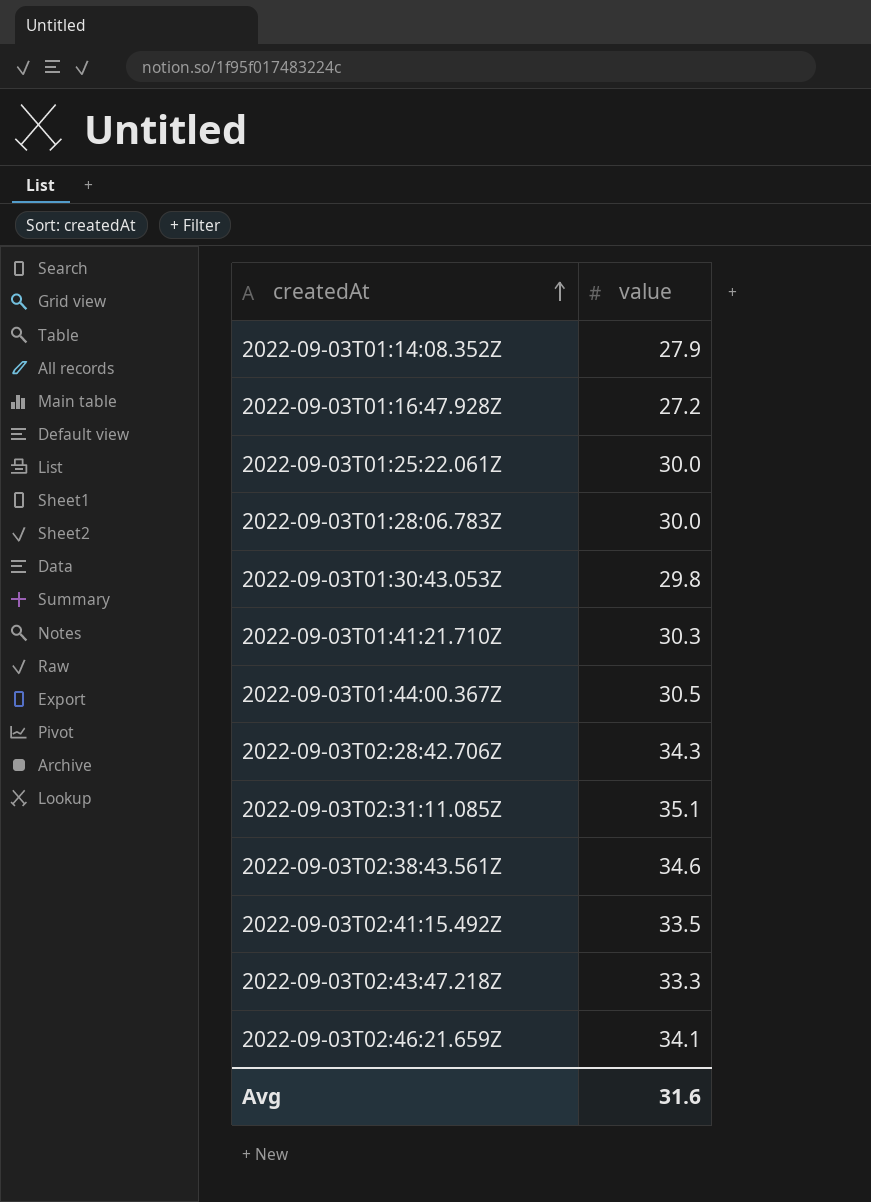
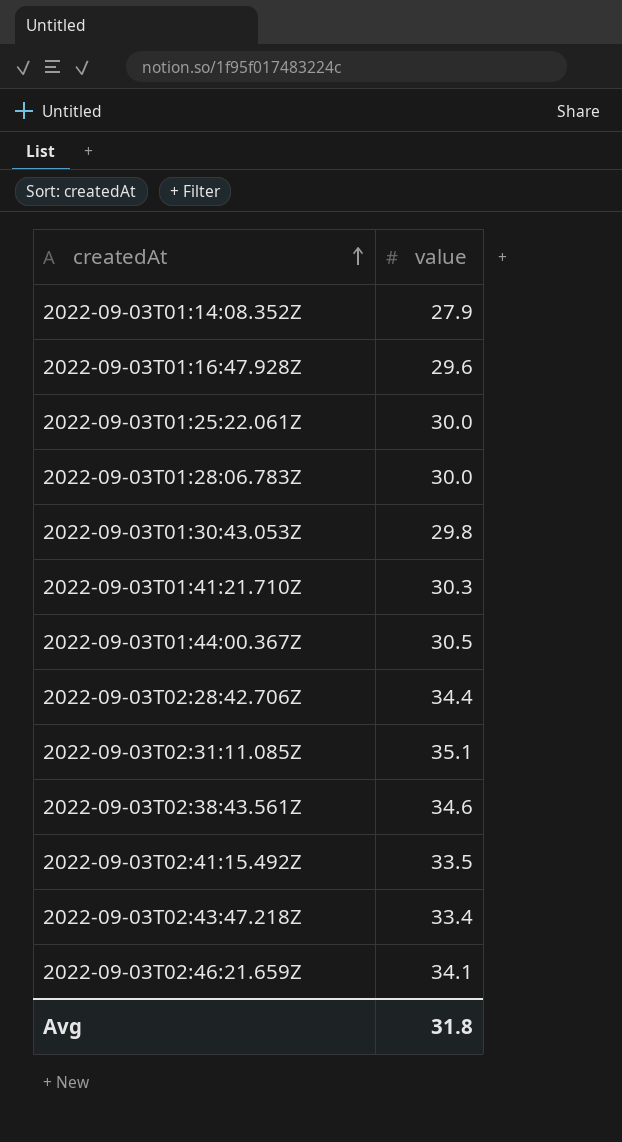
2022-09-03T01:16:47.928Z | value: 27.2 -> 29.6
2022-09-03T02:28:42.706Z | value: 34.3 -> 34.4
2022-09-03T02:43:47.218Z | value: 33.3 -> 33.4
Avg | value: 31.6 -> 31.8

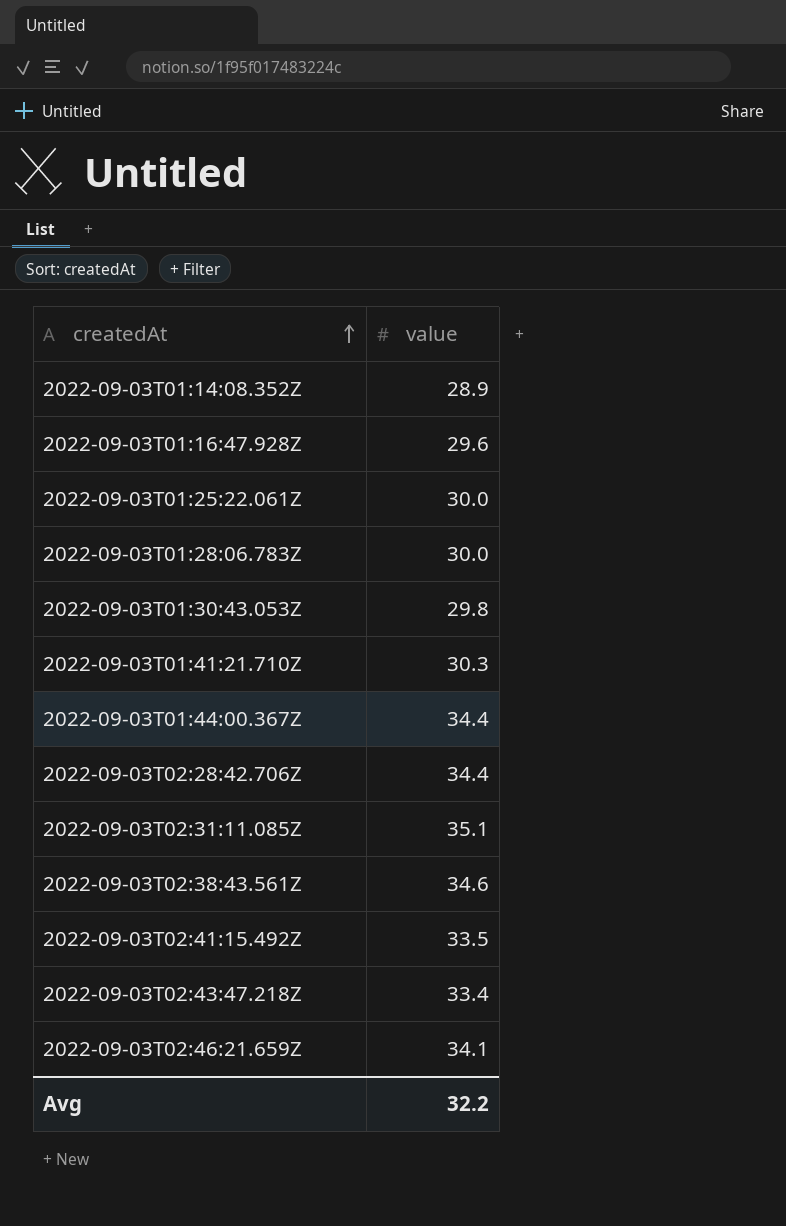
2022-09-03T01:14:08.352Z | value: 27.9 -> 28.9
2022-09-03T01:44:00.367Z | value: 30.5 -> 34.4
Avg | value: 31.8 -> 32.2

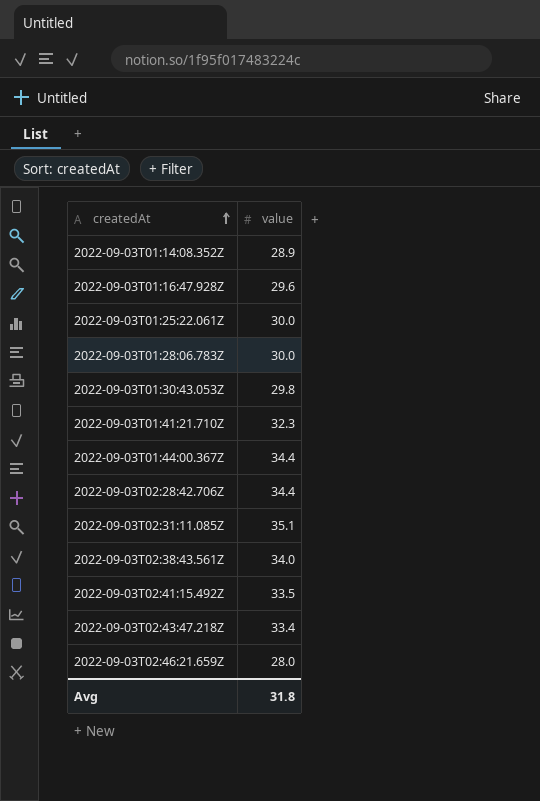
2022-09-03T01:41:21.710Z | value: 30.3 -> 32.3
2022-09-03T02:38:43.561Z | value: 34.6 -> 34.0
2022-09-03T02:46:21.659Z | value: 34.1 -> 28.0
Avg | value: 32.2 -> 31.8

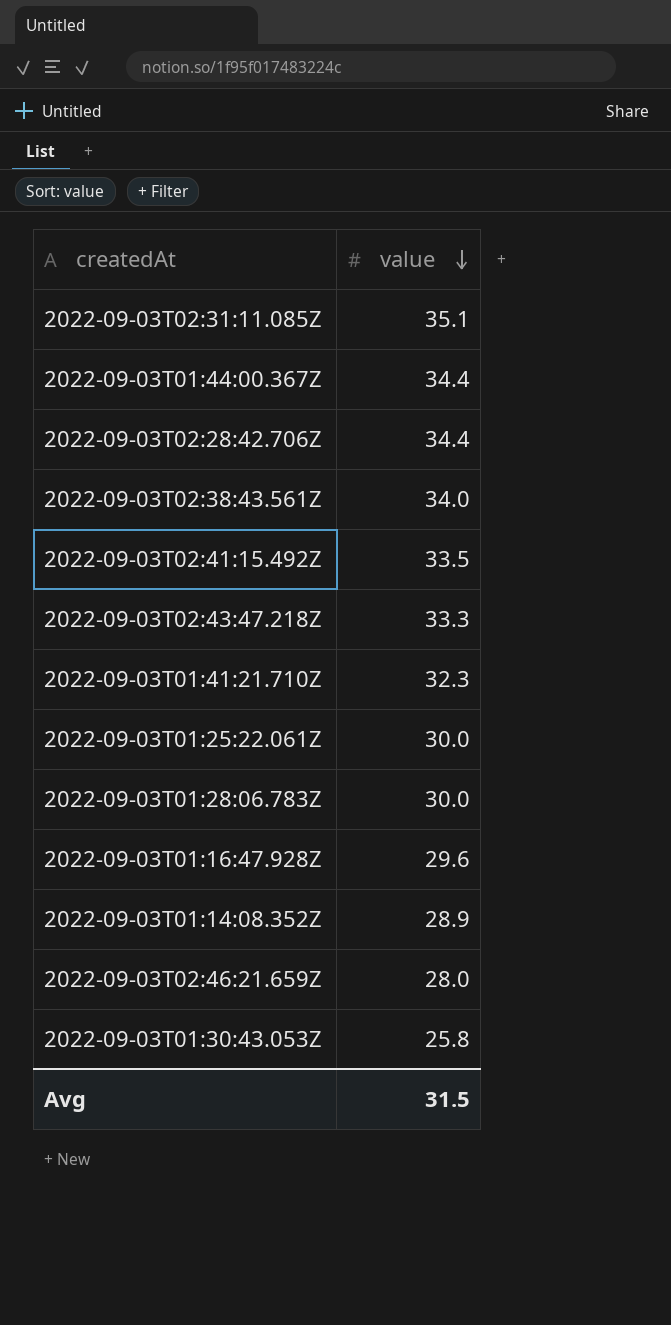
row order: createdAt ascending -> value descending
2022-09-03T02:43:47.218Z | value: 33.4 -> 33.3
2022-09-03T01:30:43.053Z | value: 29.8 -> 25.8
Avg | value: 31.8 -> 31.5

